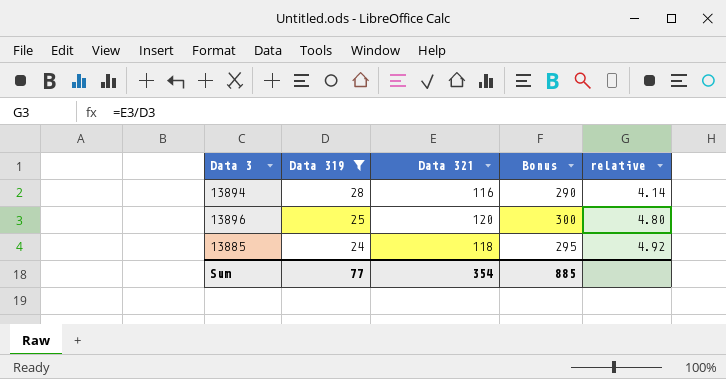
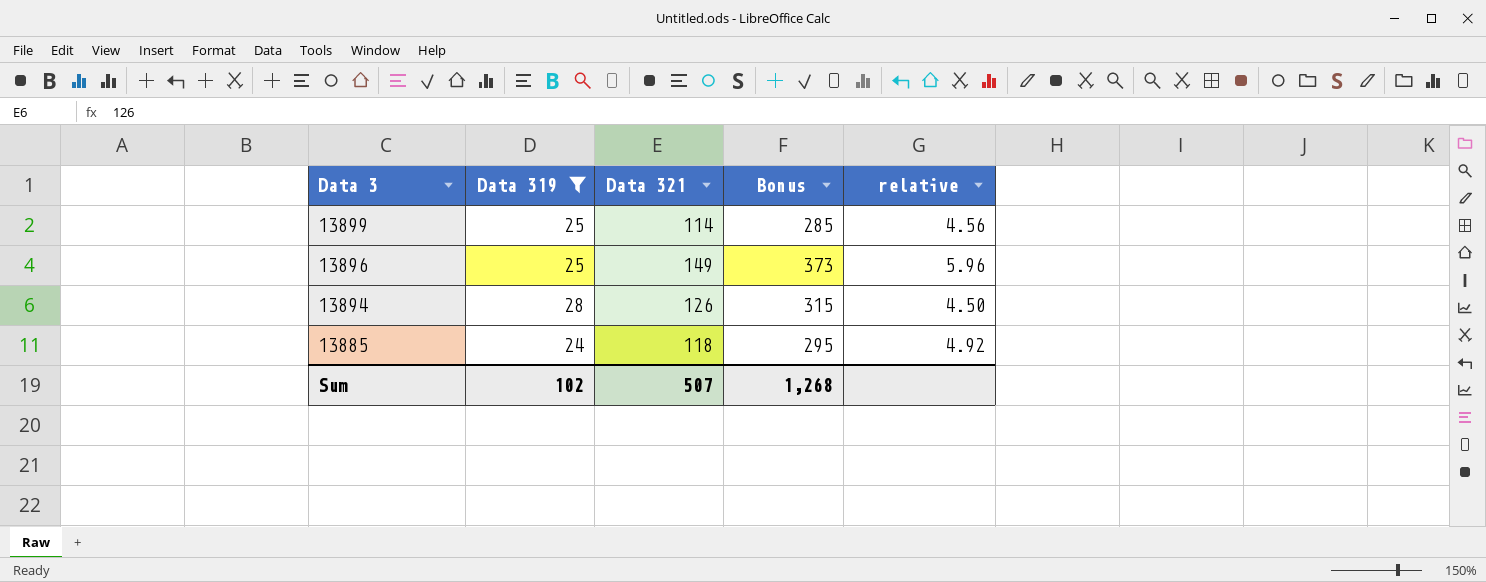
row order: Data 319 descending -> Data 3 descending
row 13899: none -> 25 | 114 | 285 | 4.56
13896 | Data 321: 120 -> 149
13896 | Bonus: 300 -> 373
13896 | relative: 4.80 -> 5.96
13894 | Data 321: 116 -> 126
13894 | Bonus: 290 -> 315
13894 | relative: 4.14 -> 4.50
Sum | Data 319: 77 -> 102
Sum | Data 321: 354 -> 507
Sum | Bonus: 885 -> 1,268

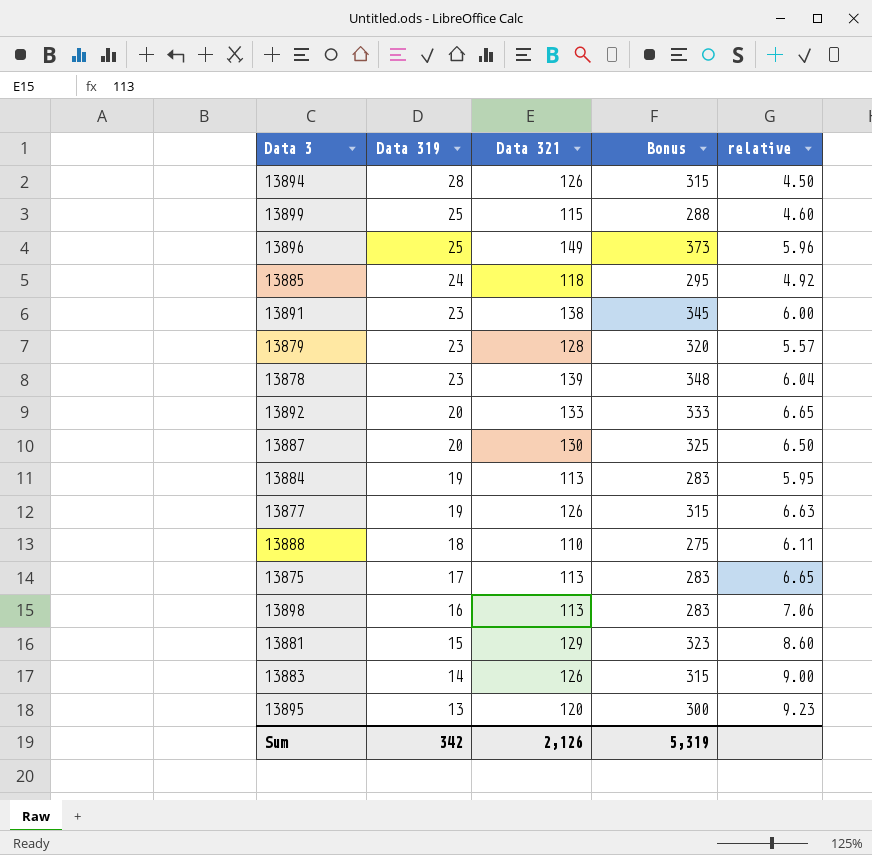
filter: Data 319 >= 24 -> none
row order: Data 3 descending -> Data 319 descending
13899 | Data 321: 114 -> 115
13899 | Bonus: 285 -> 288
13899 | relative: 4.56 -> 4.60
Sum | Data 319: 102 -> 342
Sum | Data 321: 507 -> 2,126
Sum | Bonus: 1,268 -> 5,319

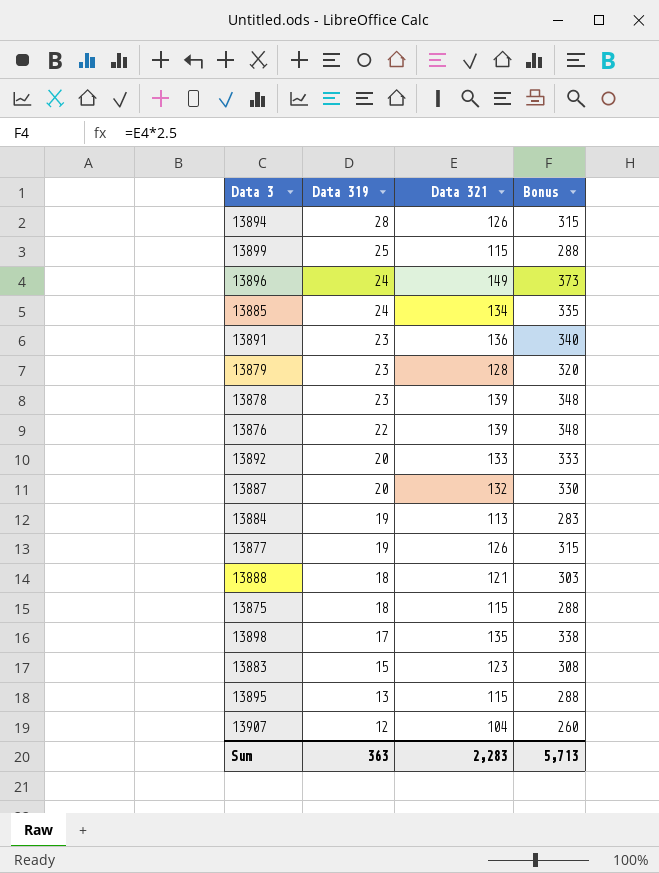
column relative | formula: [Data 321] / [Data 319] -> none
row 13881: 15 | 129 | 323 | 8.60 -> none
13896 | Data 319: 25 -> 24
13885 | Data 321: 118 -> 134
13885 | Bonus: 295 -> 335
13891 | Data 321: 138 -> 136
13891 | Bonus: 345 -> 340
row 13876: none -> 22 | 139 | 348
13887 | Data 321: 130 -> 132
13887 | Bonus: 325 -> 330
13888 | Data 321: 110 -> 121
13888 | Bonus: 275 -> 303
13875 | Data 319: 17 -> 18
13875 | Data 321: 113 -> 115
13875 | Bonus: 283 -> 288
13898 | Data 319: 16 -> 17
13898 | Data 321: 113 -> 135
13898 | Bonus: 283 -> 338
13883 | Data 319: 14 -> 15
13883 | Data 321: 126 -> 123
13883 | Bonus: 315 -> 308
13895 | Data 321: 120 -> 115
13895 | Bonus: 300 -> 288
row 13907: none -> 12 | 104 | 260
Sum | Data 319: 342 -> 363
Sum | Data 321: 2,126 -> 2,283
Sum | Bonus: 5,319 -> 5,713

